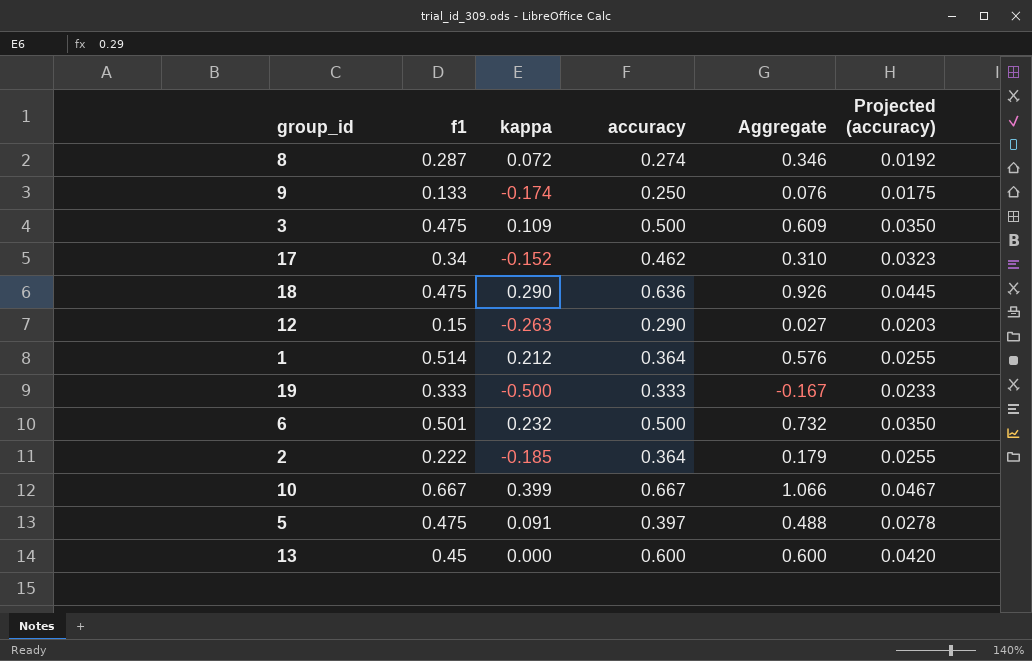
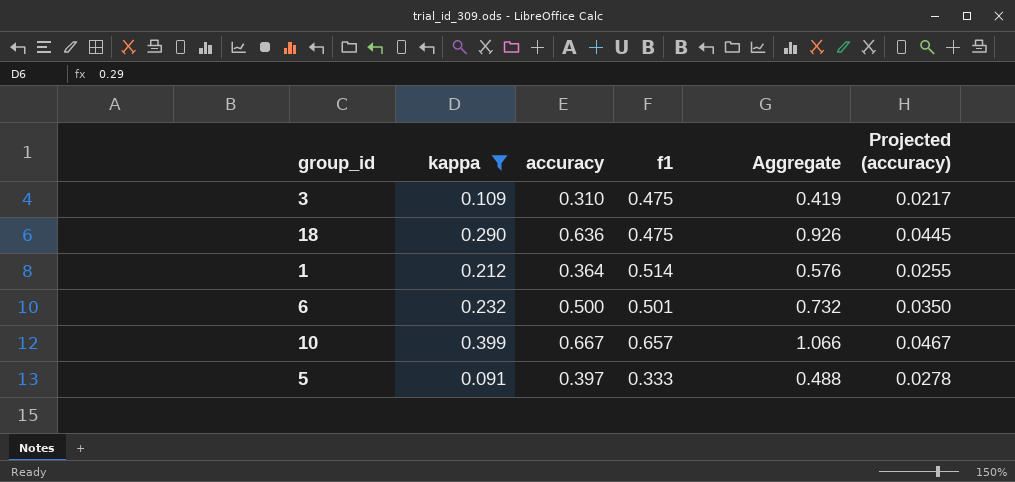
filter: none -> kappa >= 0.091
column f1 | position: 2 -> 4
3 | accuracy: 0.500 -> 0.310
3 | Aggregate: 0.609 -> 0.419
3 | Projected (accuracy): 0.0350 -> 0.0217
10 | f1: 0.667 -> 0.657
5 | f1: 0.475 -> 0.333

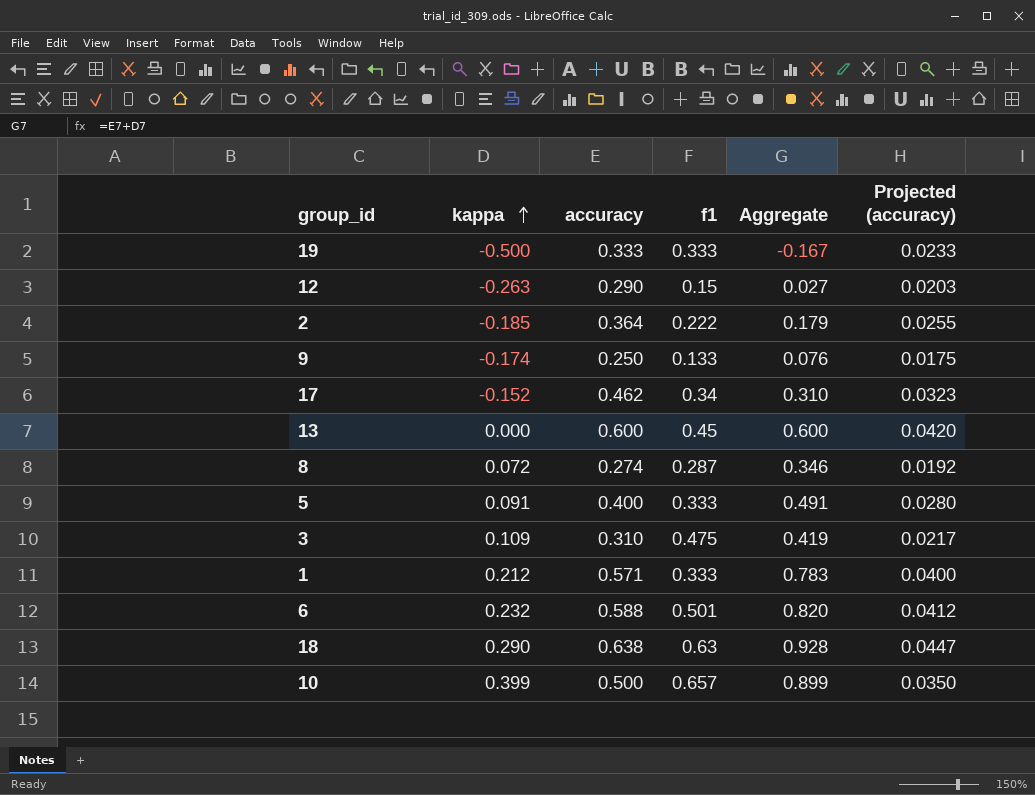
filter: kappa >= 0.091 -> none
row order: none -> kappa ascending
5 | accuracy: 0.397 -> 0.400
5 | Aggregate: 0.488 -> 0.491
5 | Projected (accuracy): 0.0278 -> 0.0280
1 | accuracy: 0.364 -> 0.571
1 | f1: 0.514 -> 0.333
1 | Aggregate: 0.576 -> 0.783
1 | Projected (accuracy): 0.0255 -> 0.0400
6 | accuracy: 0.500 -> 0.588
6 | Aggregate: 0.732 -> 0.820
6 | Projected (accuracy): 0.0350 -> 0.0412
18 | accuracy: 0.636 -> 0.638
18 | f1: 0.475 -> 0.63
18 | Aggregate: 0.926 -> 0.928
18 | Projected (accuracy): 0.0445 -> 0.0447
10 | accuracy: 0.667 -> 0.500
10 | Aggregate: 1.066 -> 0.899
10 | Projected (accuracy): 0.0467 -> 0.0350

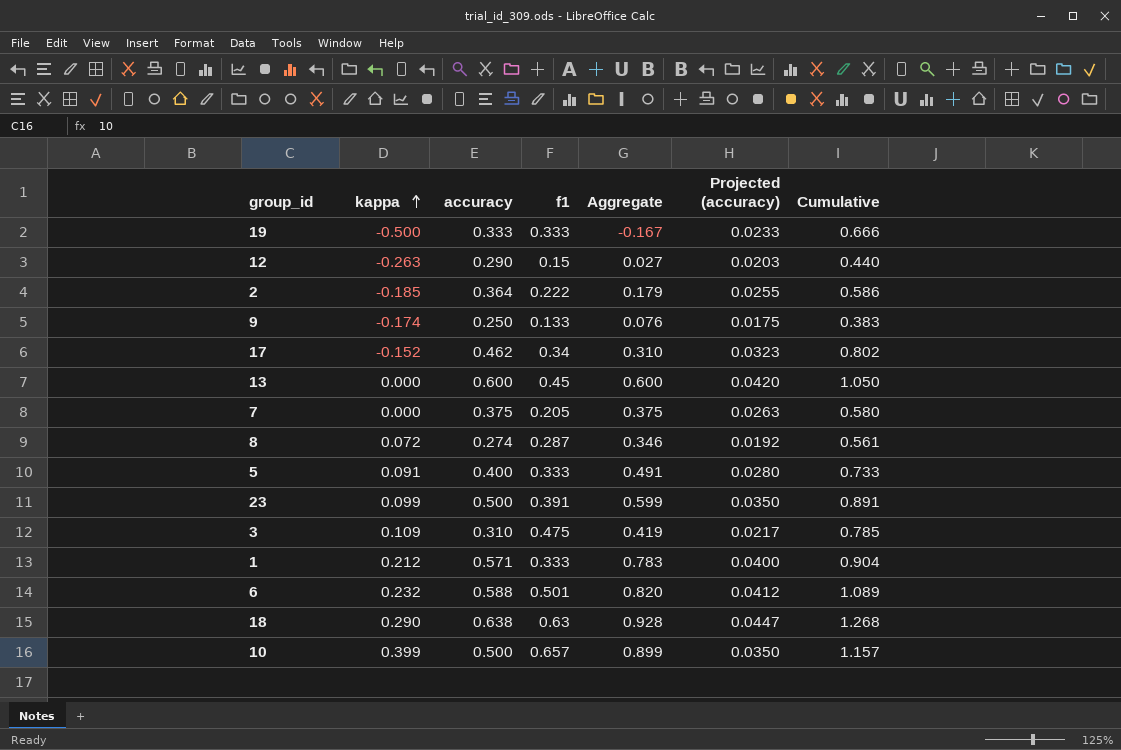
column Cumulative | formula: none -> [accuracy] + [f1]
row 7: none -> 0.000 | 0.375 | 0.205 | 0.375 | 0.0263 | 0.580
row 23: none -> 0.099 | 0.500 | 0.391 | 0.599 | 0.0350 | 0.891

